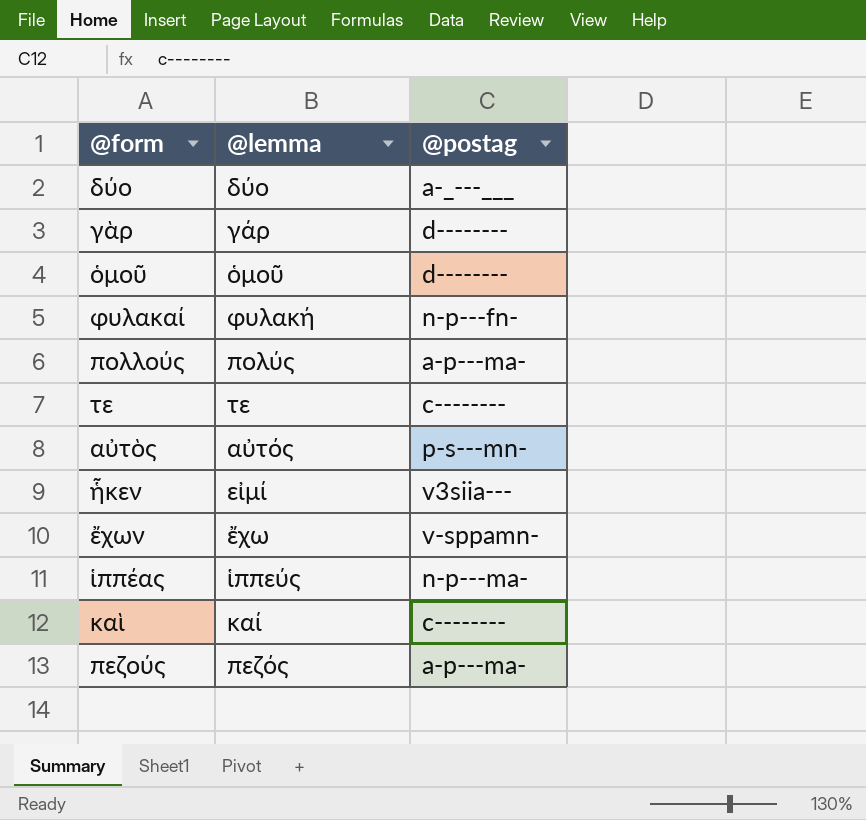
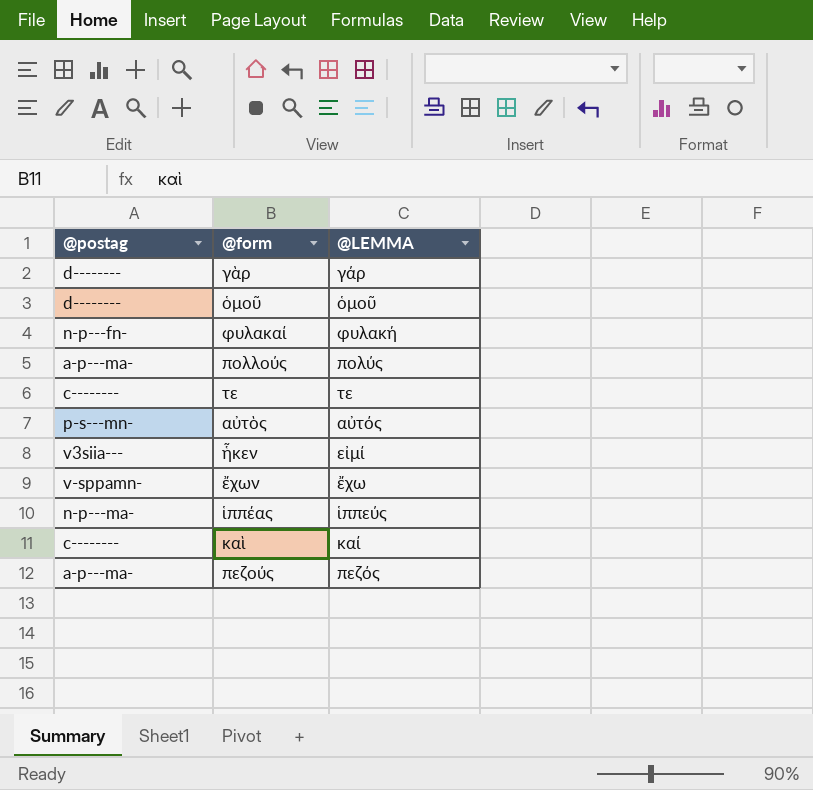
column @postag | position: 3 -> 1
column name: @lemma -> @LEMMA
row δύο: δύο | a-_---___ -> none

